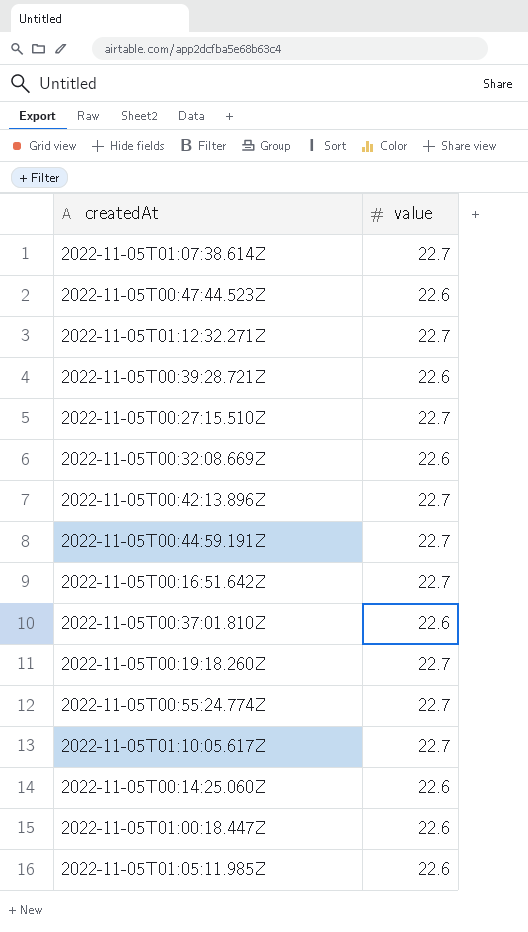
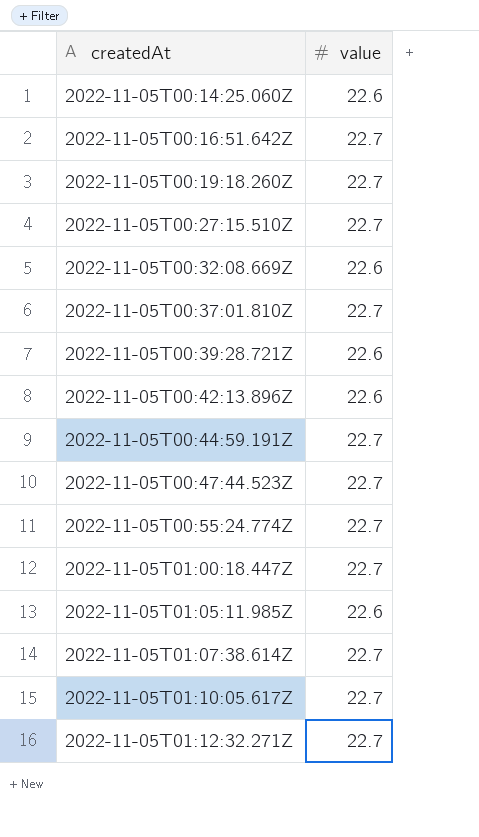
row order: none -> createdAt ascending
2022-11-05T00:37:01.810Z | value: 22.6 -> 22.7
2022-11-05T00:42:13.896Z | value: 22.7 -> 22.6
2022-11-05T00:47:44.523Z | value: 22.6 -> 22.7
2022-11-05T01:00:18.447Z | value: 22.6 -> 22.7

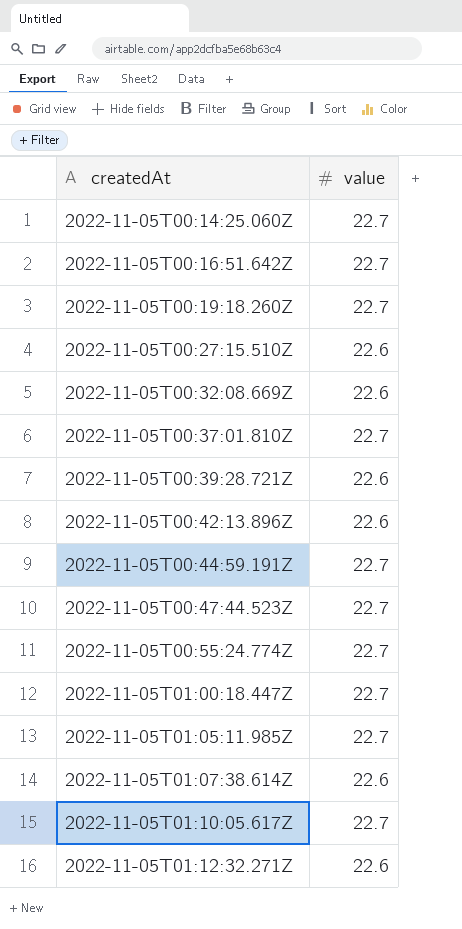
2022-11-05T00:14:25.060Z | value: 22.6 -> 22.7
2022-11-05T00:27:15.510Z | value: 22.7 -> 22.6
2022-11-05T01:05:11.985Z | value: 22.6 -> 22.7
2022-11-05T01:07:38.614Z | value: 22.7 -> 22.6
2022-11-05T01:12:32.271Z | value: 22.7 -> 22.6

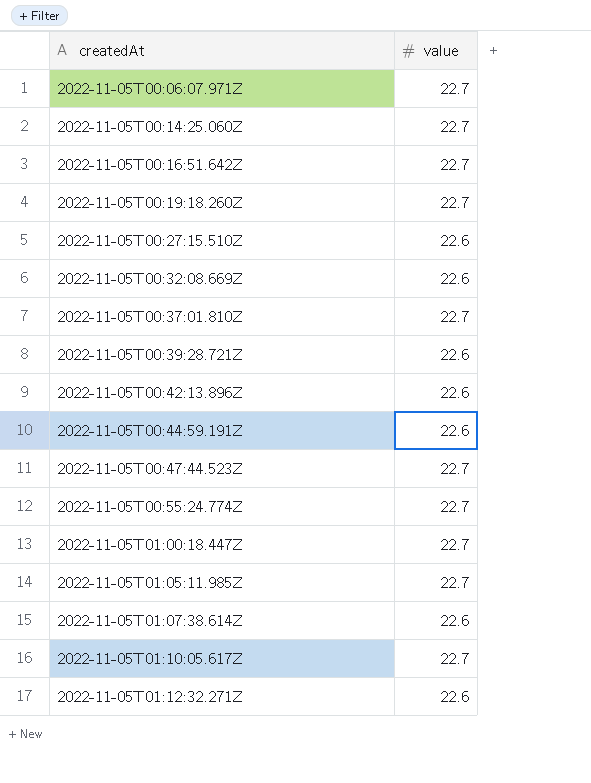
row 2022-11-05T00:06:07.971Z: none -> 22.7
2022-11-05T00:44:59.191Z | value: 22.7 -> 22.6

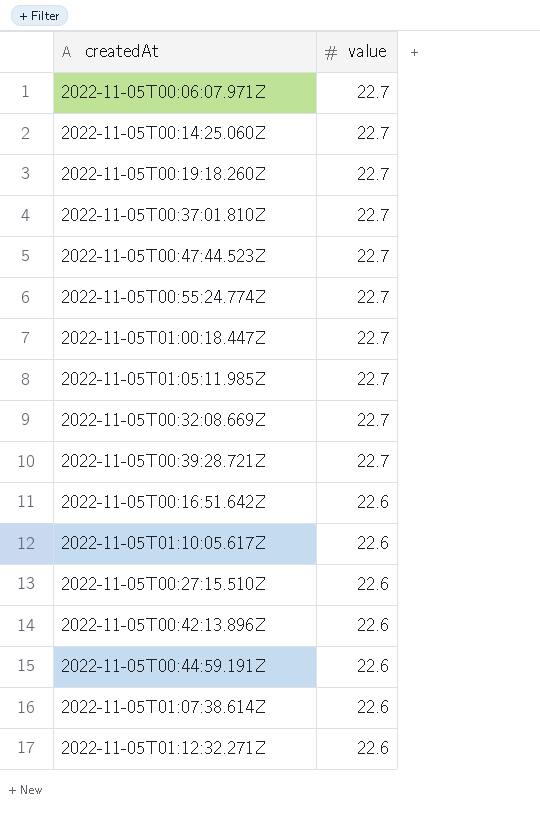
row order: createdAt ascending -> value descending
2022-11-05T00:32:08.669Z | value: 22.6 -> 22.7
2022-11-05T00:39:28.721Z | value: 22.6 -> 22.7
2022-11-05T00:16:51.642Z | value: 22.7 -> 22.6
2022-11-05T01:10:05.617Z | value: 22.7 -> 22.6

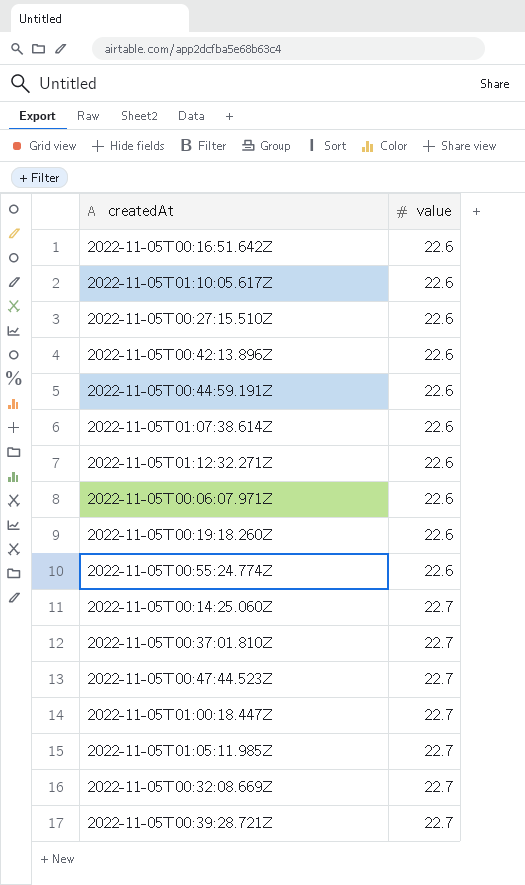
row order: value descending -> value ascending
2022-11-05T00:06:07.971Z | value: 22.7 -> 22.6
2022-11-05T00:19:18.260Z | value: 22.7 -> 22.6
2022-11-05T00:55:24.774Z | value: 22.7 -> 22.6

